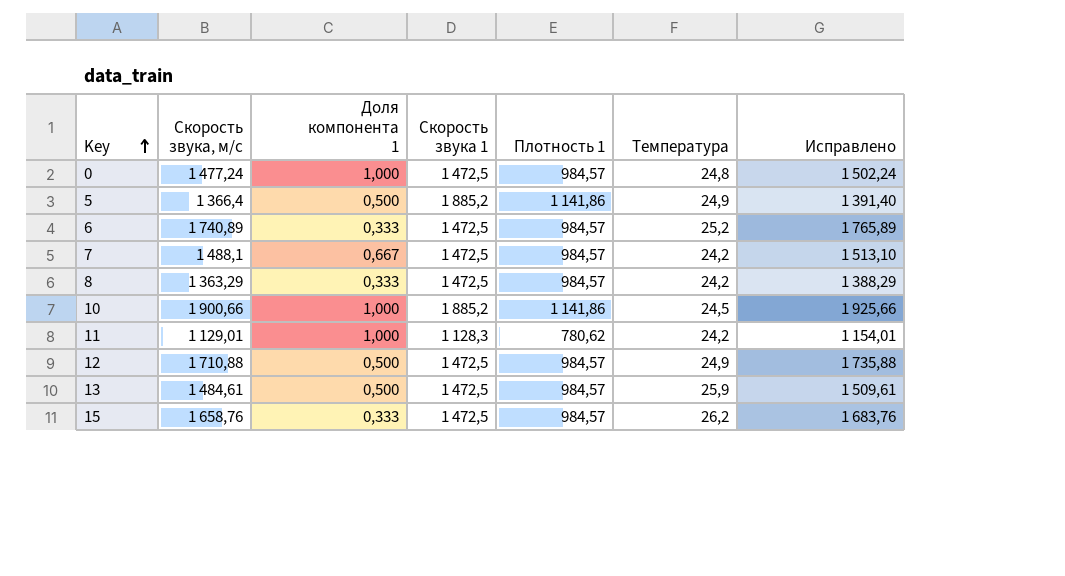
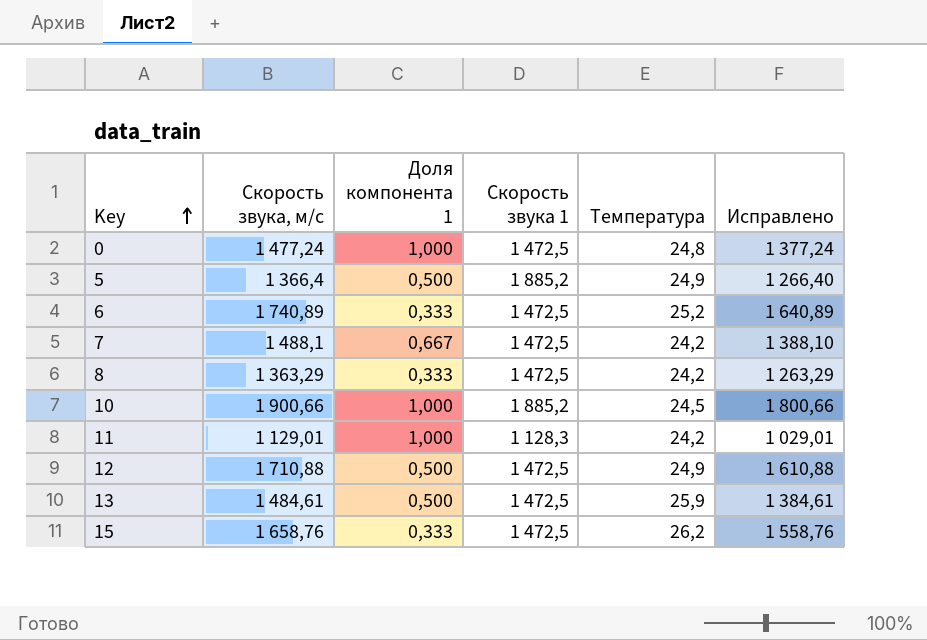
column Плотность 1 | position: 5 -> none
column Исправлено | formula: [Скорость звука, м/с] + 25 -> [Скорость звука, м/с] - 100

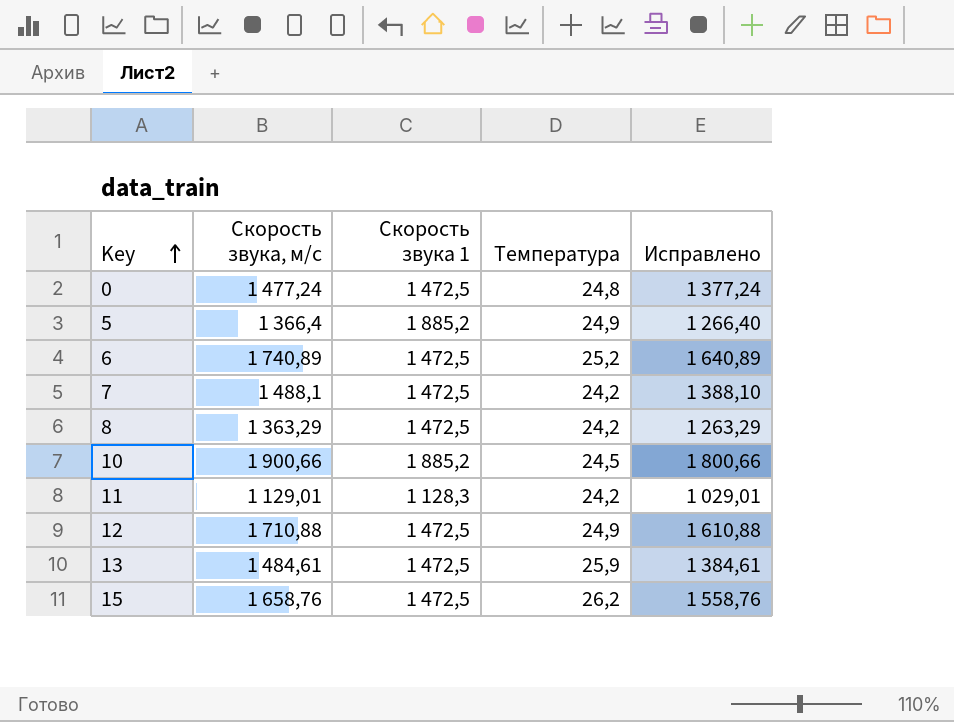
column Доля компонента 1 | position: 3 -> none

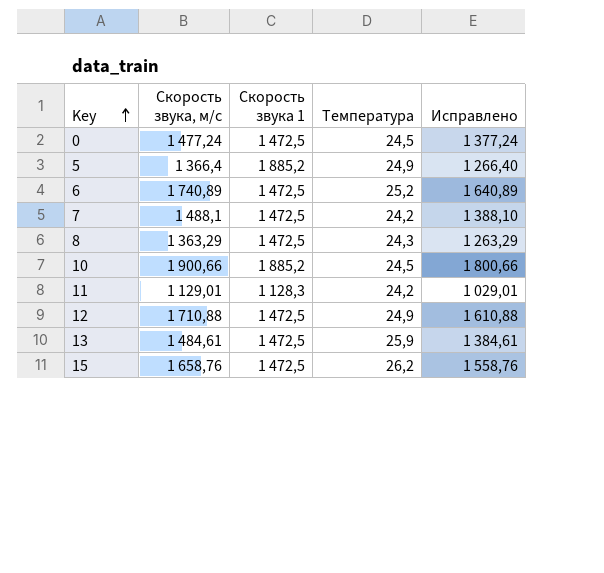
0 | Температура: 24,8 -> 24,5
8 | Температура: 24,2 -> 24,3

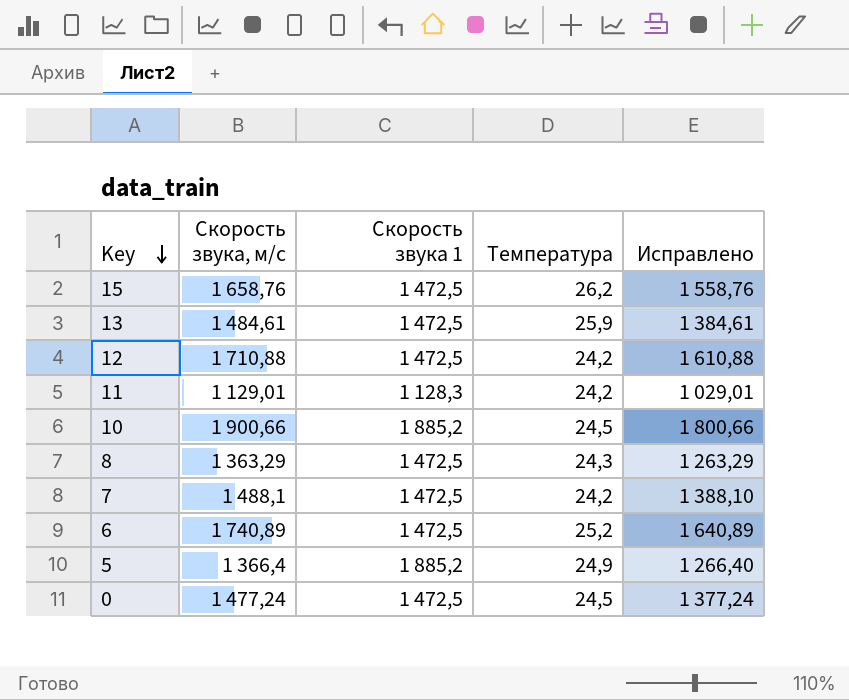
row order: Key ascending -> Key descending
12 | Температура: 24,9 -> 24,2

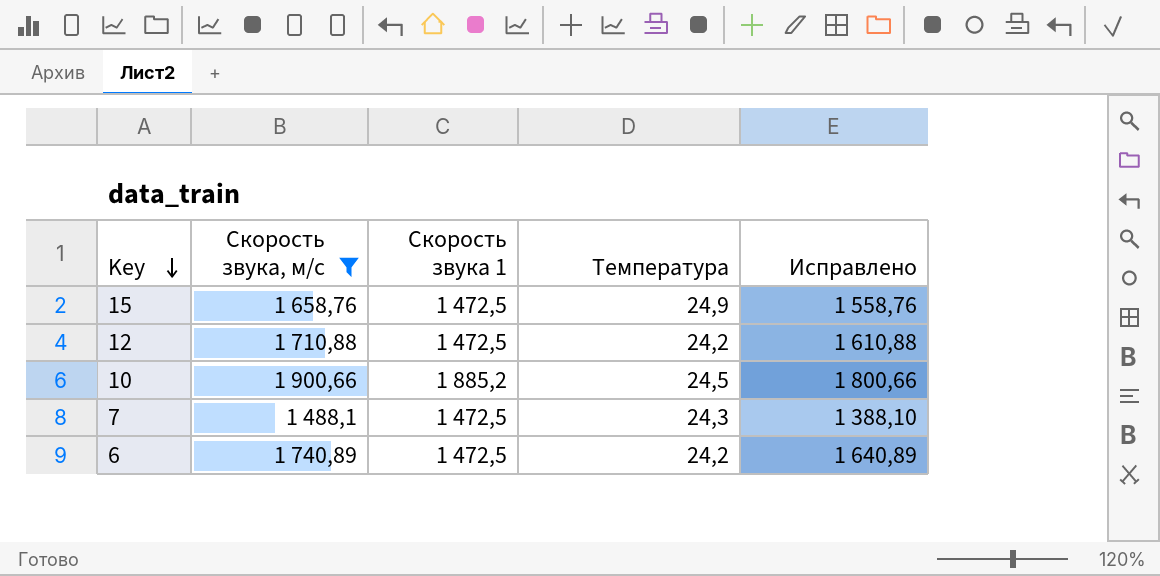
filter: none -> Скорость звука, м/с >= 1 488,1
15 | Температура: 26,2 -> 24,9
7 | Температура: 24,2 -> 24,3
6 | Температура: 25,2 -> 24,2

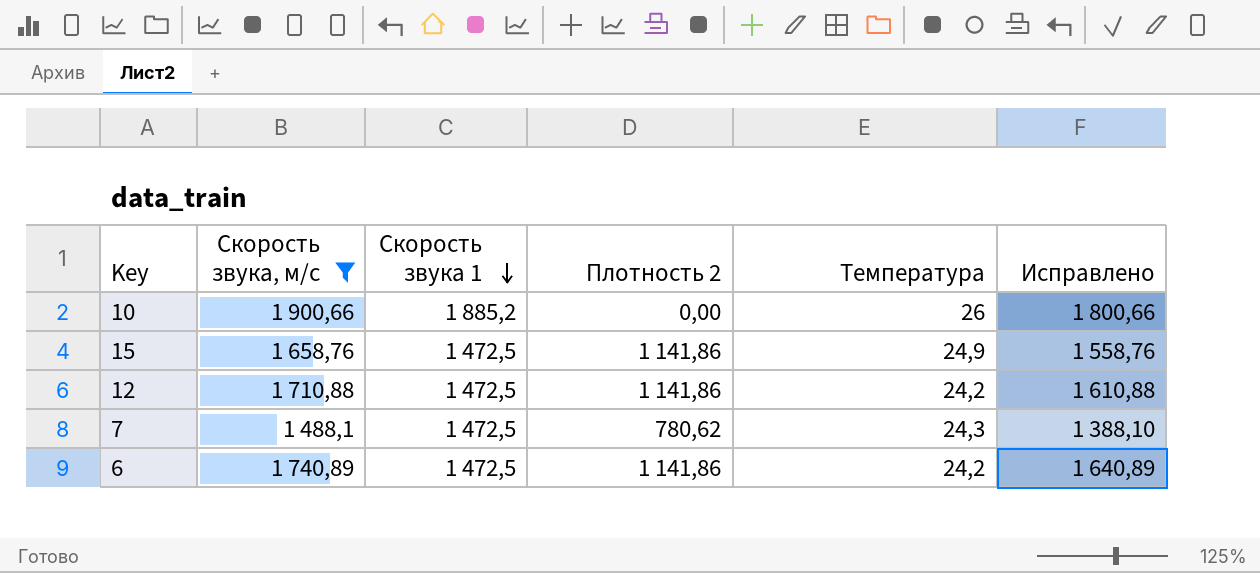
row order: Key descending -> Скорость звука 1 descending
column Плотность 2 | position: none -> 4
10 | Температура: 24,5 -> 26

